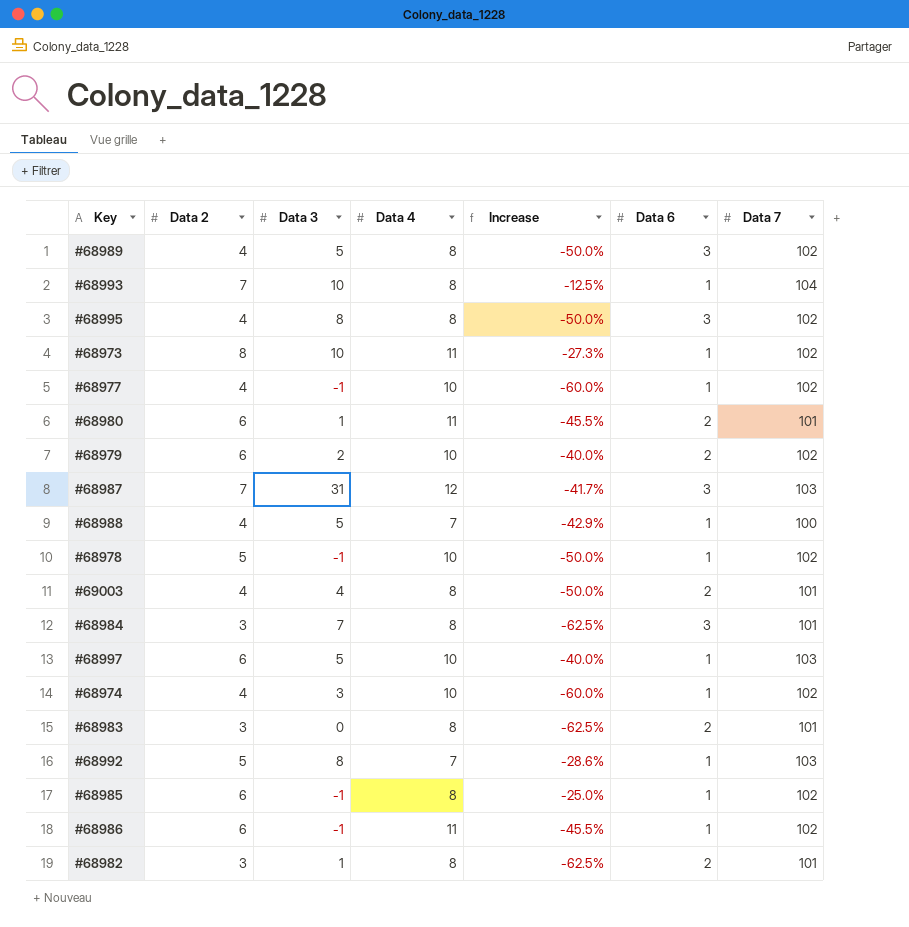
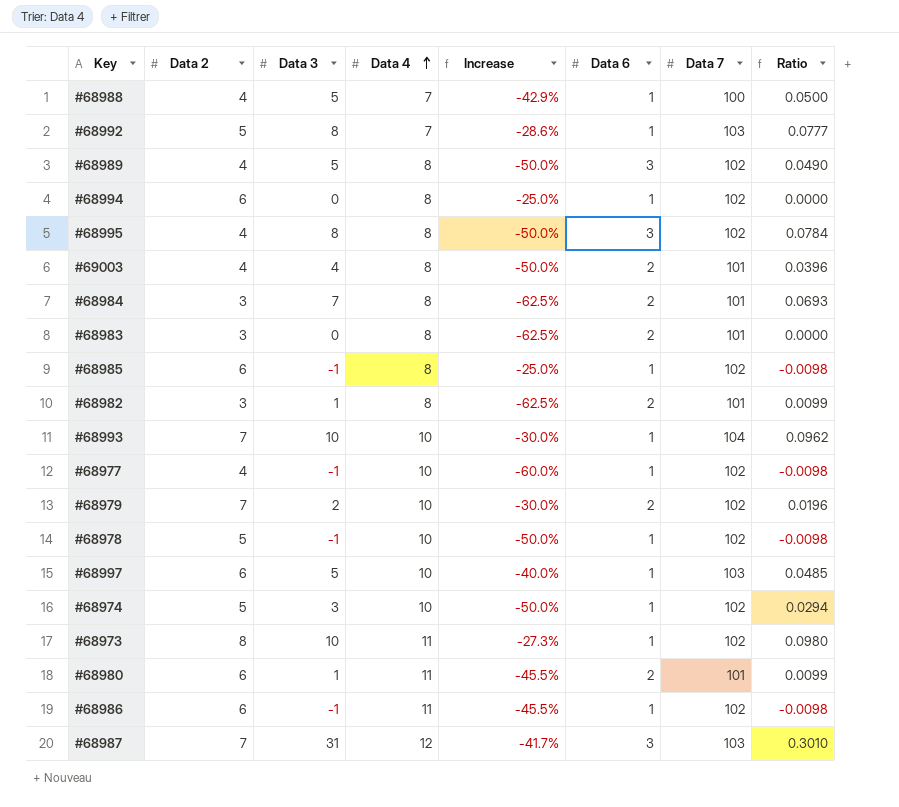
row order: none -> Data 4 ascending
column Ratio | formula: none -> [Data 3] / [Data 7]
row #68994: none -> 6 | 0 | 8 | -25.0% | 1 | 102 | 0.0000
#68984 | Data 6: 3 -> 2
#68993 | Data 4: 8 -> 10
#68993 | Increase: -12.5% -> -30.0%
#68979 | Data 2: 6 -> 7
#68979 | Increase: -40.0% -> -30.0%
#68974 | Data 2: 4 -> 5
#68974 | Increase: -60.0% -> -50.0%

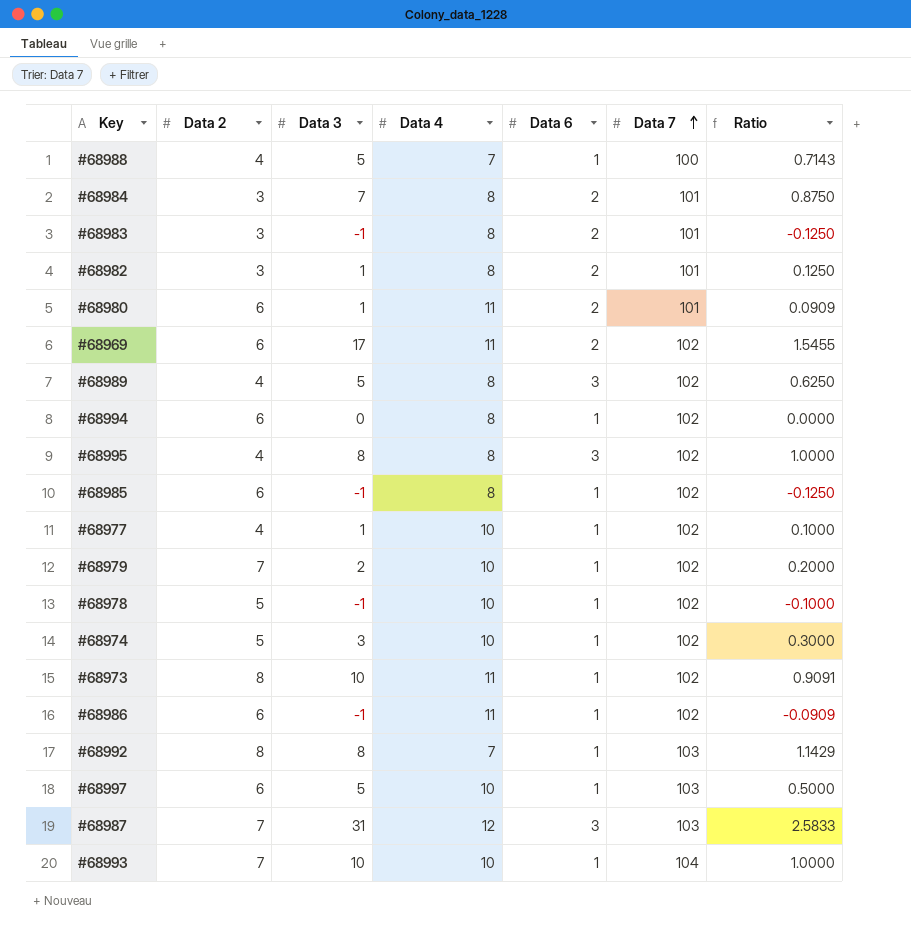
row order: Data 4 ascending -> Data 7 ascending
column Increase | formula: ([Data 2] - [Data 4]) / [Data 4] -> none
column Ratio | formula: [Data 3] / [Data 7] -> [Data 3] / [Data 4]
row #69003: 4 | 4 | 8 | -50.0% | 2 | 101 | 0.0396 -> none
#68983 | Data 3: 0 -> -1
row #68969: none -> 6 | 17 | 11 | 2 | 102 | 1.5455
#68977 | Data 3: -1 -> 1
#68979 | Data 6: 2 -> 1
#68992 | Data 2: 5 -> 8

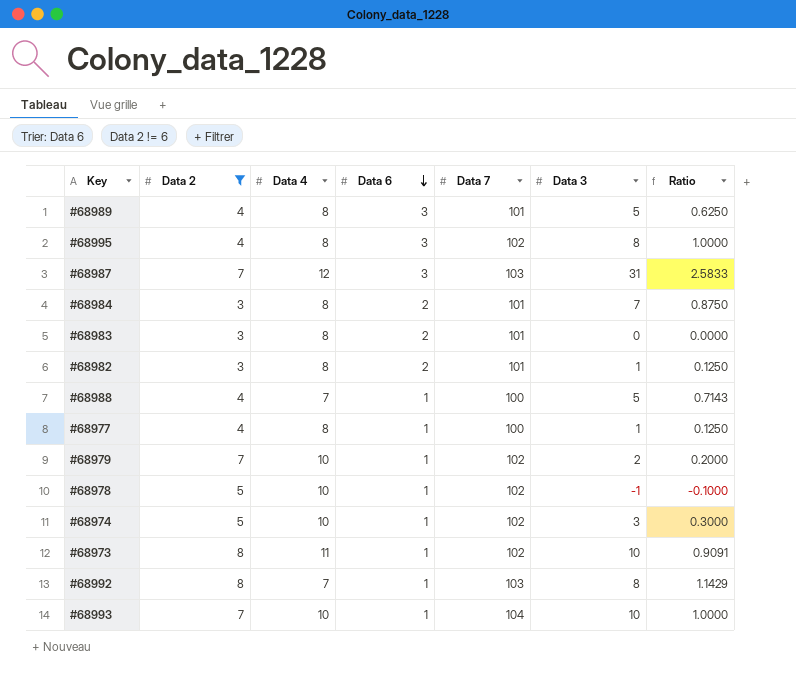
filter: none -> Data 2 != 6
row order: Data 7 ascending -> Data 6 descending
column Data 3 | position: 3 -> 6
#68989 | Data 7: 102 -> 101
#68983 | Data 3: -1 -> 0
#68983 | Ratio: -0.1250 -> 0.0000
#68977 | Data 4: 10 -> 8
#68977 | Data 7: 102 -> 100
#68977 | Ratio: 0.1000 -> 0.1250

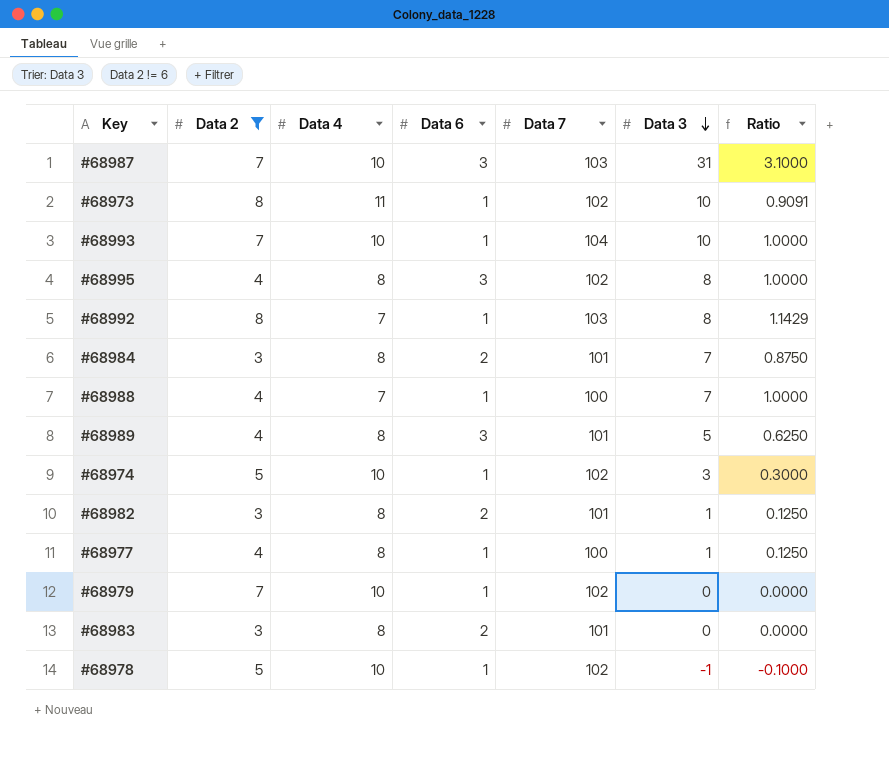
row order: Data 6 descending -> Data 3 descending
#68987 | Data 4: 12 -> 10
#68987 | Ratio: 2.5833 -> 3.1000
#68988 | Data 3: 5 -> 7
#68988 | Ratio: 0.7143 -> 1.0000
#68979 | Data 3: 2 -> 0
#68979 | Ratio: 0.2000 -> 0.0000

